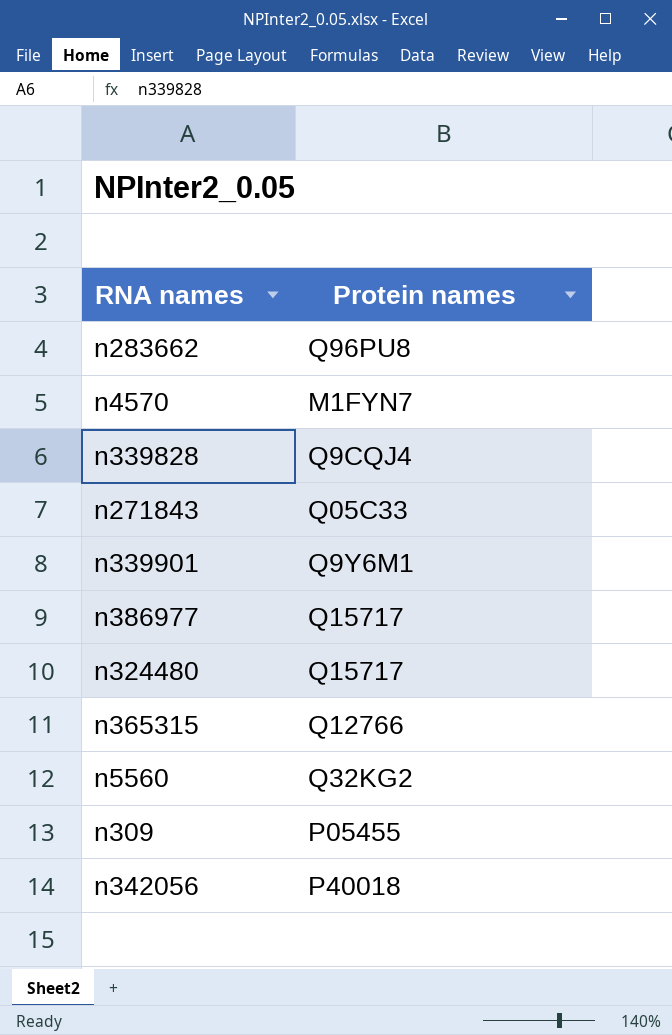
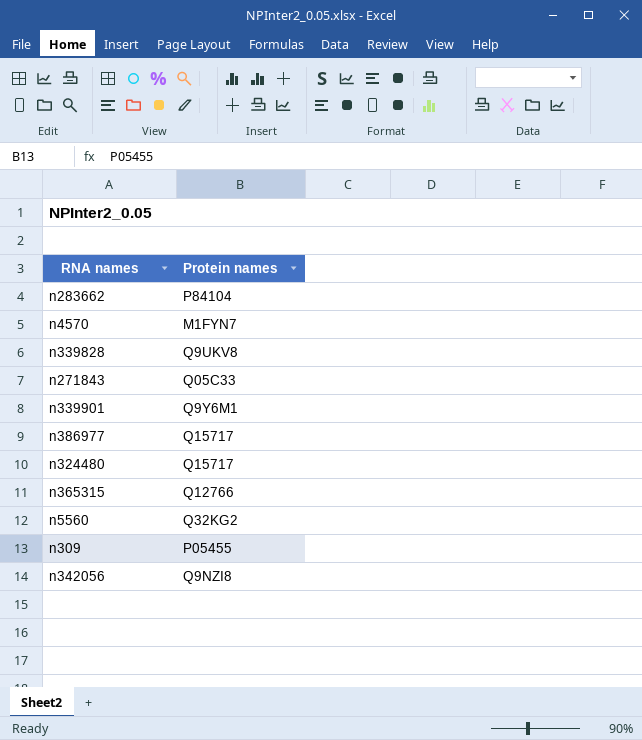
n283662 | Protein names: Q96PU8 -> P84104
n339828 | Protein names: Q9CQJ4 -> Q9UKV8
n342056 | Protein names: P40018 -> Q9NZI8

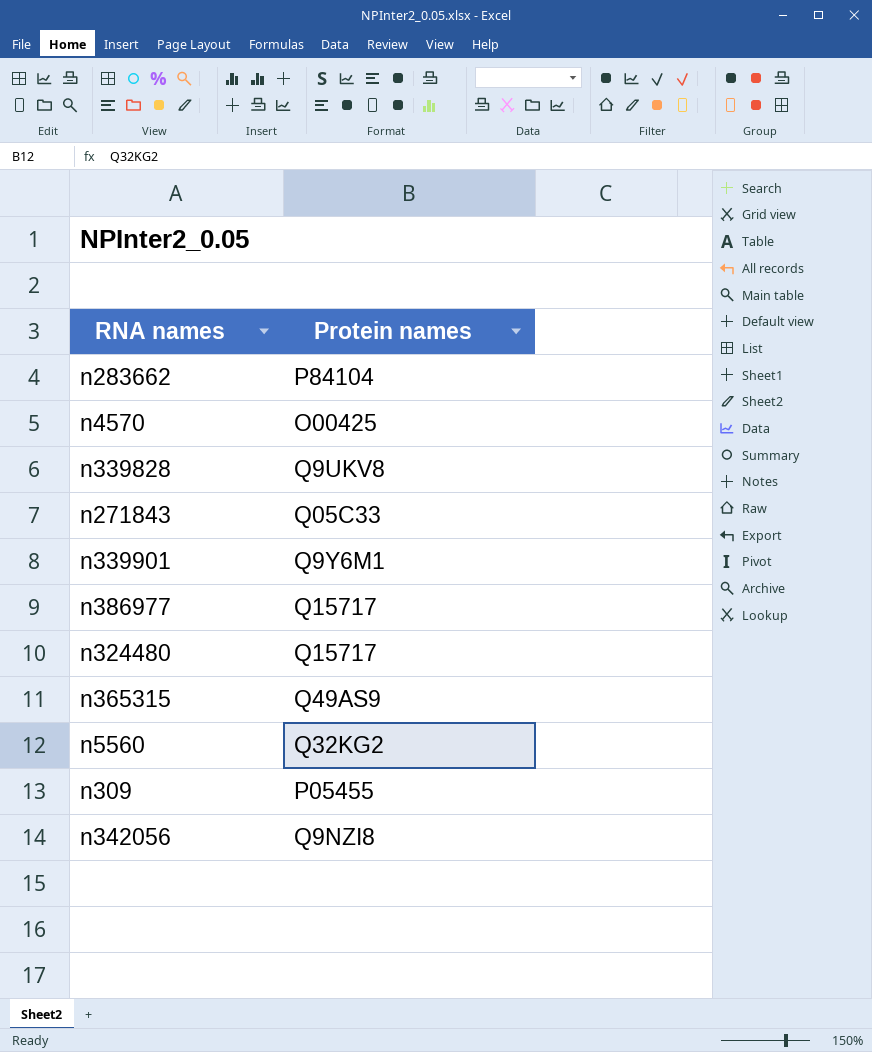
n4570 | Protein names: M1FYN7 -> O00425
n365315 | Protein names: Q12766 -> Q49AS9

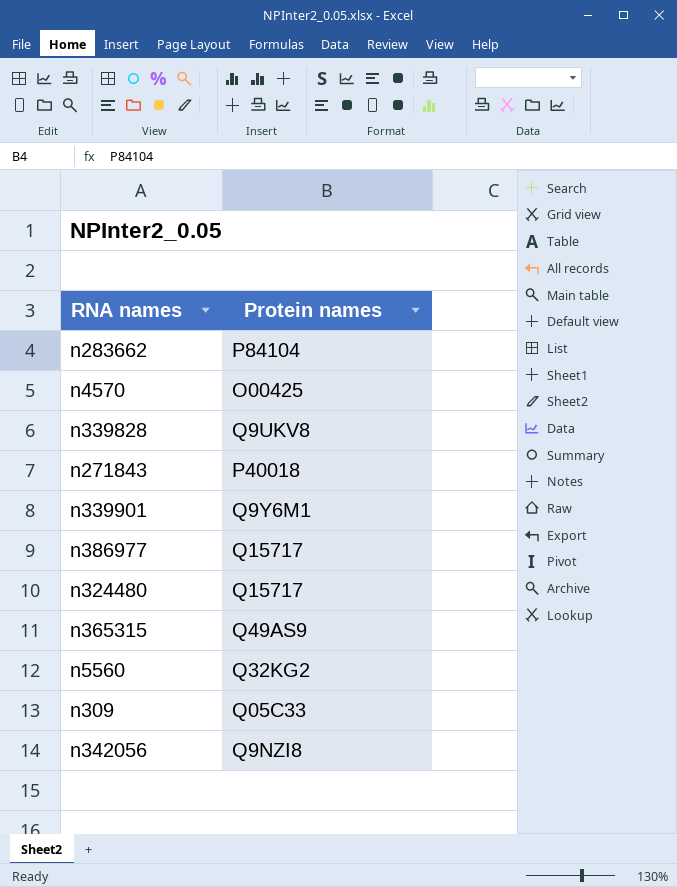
n271843 | Protein names: Q05C33 -> P40018
n309 | Protein names: P05455 -> Q05C33

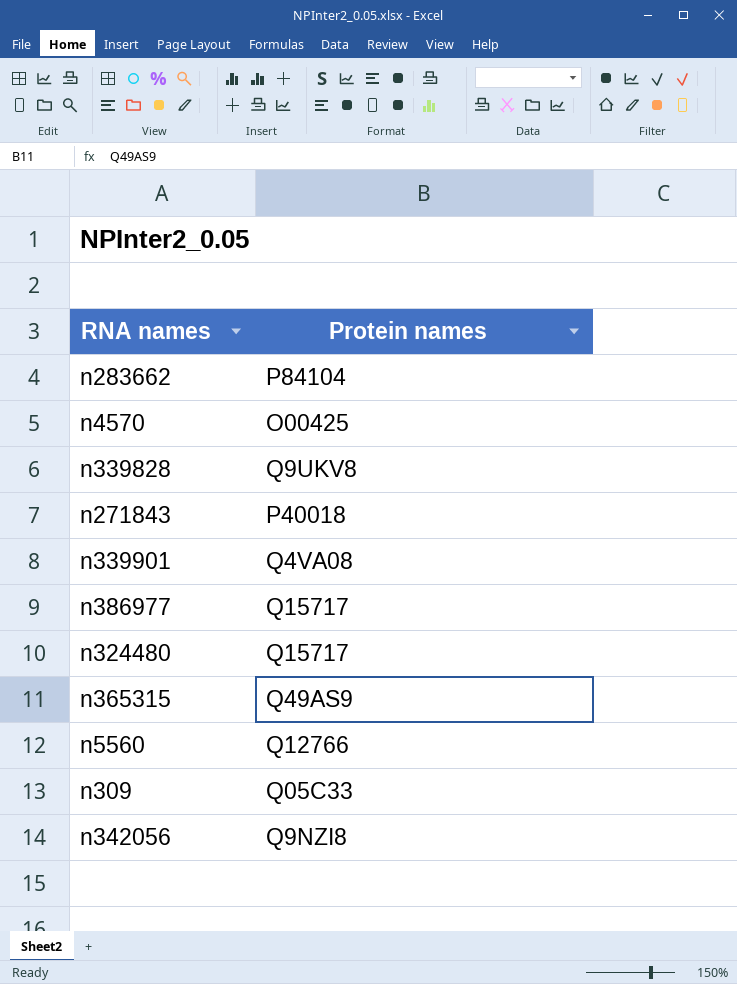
n339901 | Protein names: Q9Y6M1 -> Q4VA08
n5560 | Protein names: Q32KG2 -> Q12766

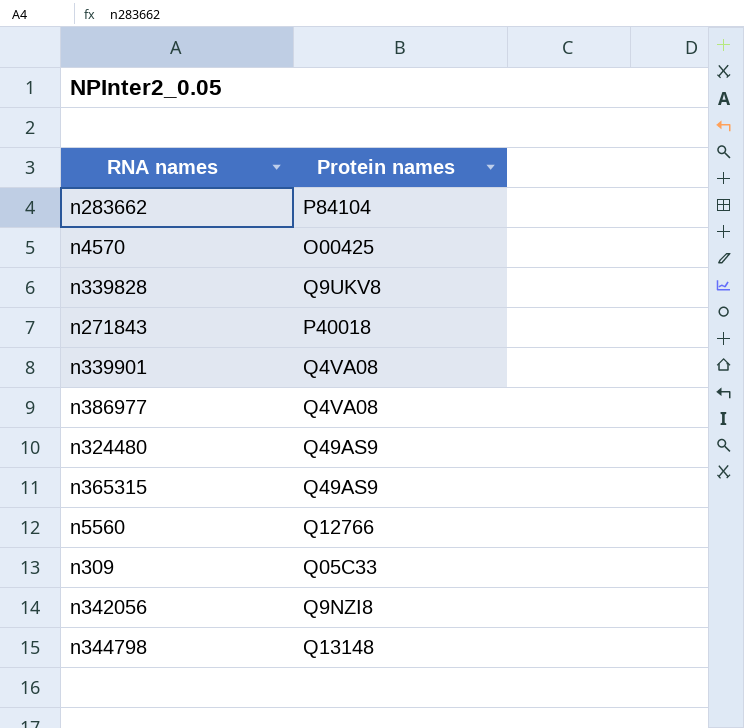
n386977 | Protein names: Q15717 -> Q4VA08
n324480 | Protein names: Q15717 -> Q49AS9
row n344798: none -> Q13148

